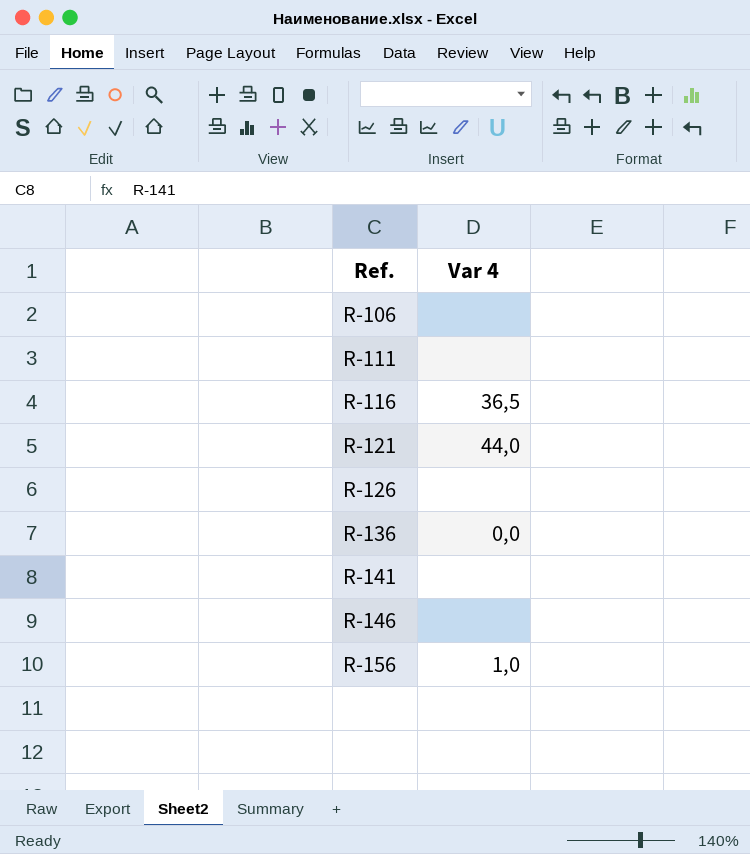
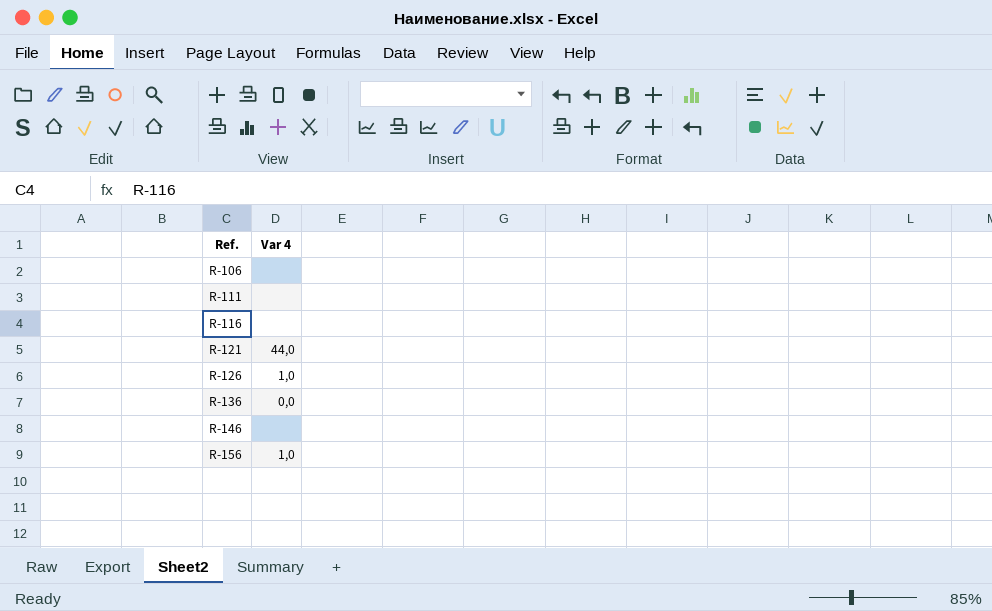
row R-141: none -> none
R-116 | Var 4: 36,5 -> none
R-126 | Var 4: none -> 1,0

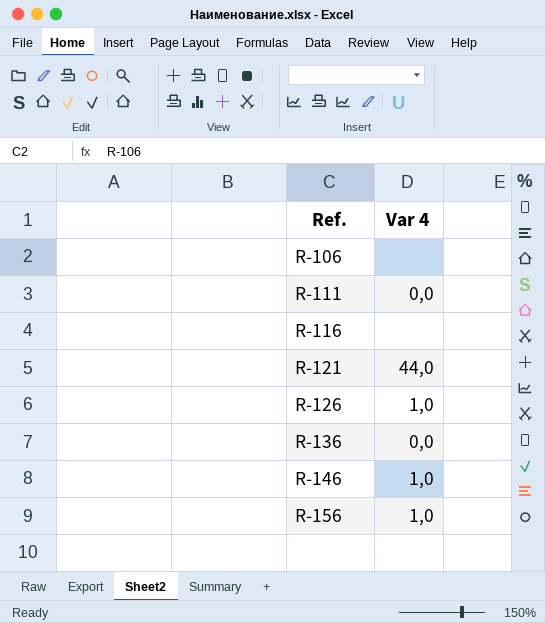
R-111 | Var 4: none -> 0,0
R-146 | Var 4: none -> 1,0

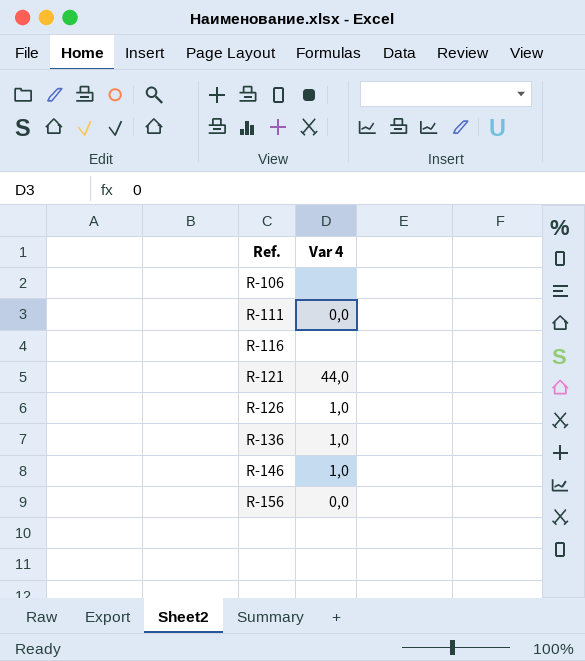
R-136 | Var 4: 0,0 -> 1,0
R-156 | Var 4: 1,0 -> 0,0

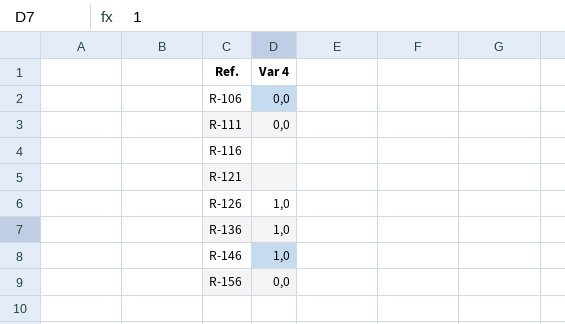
R-106 | Var 4: none -> 0,0
R-121 | Var 4: 44,0 -> none

